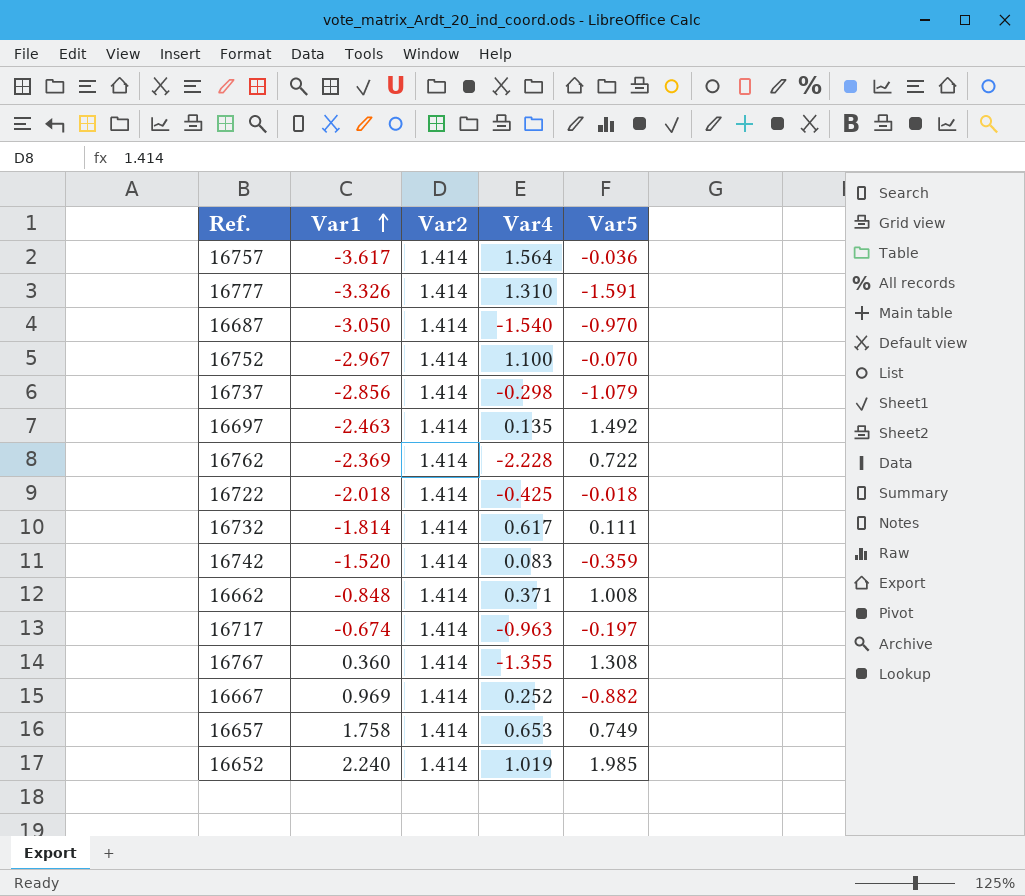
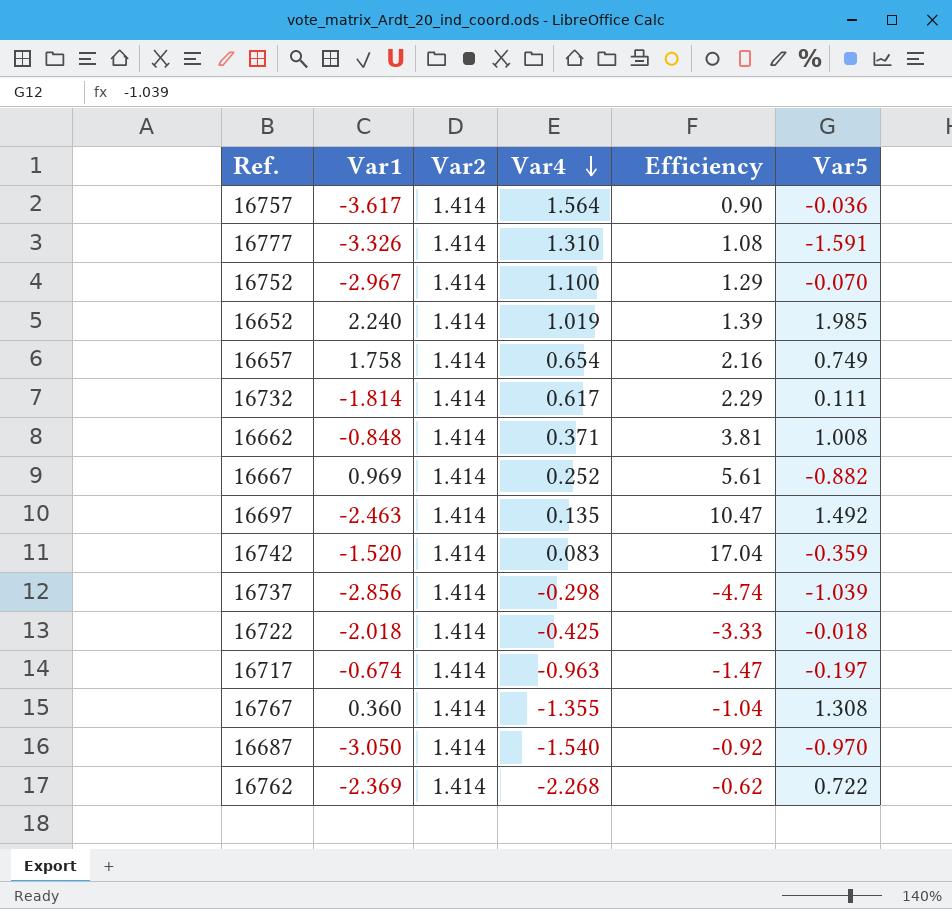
row order: Var1 ascending -> Var4 descending
column Efficiency | formula: none -> [Var2] / [Var4]
16657 | Var4: 0.653 -> 0.654
16737 | Var5: -1.079 -> -1.039
16762 | Var4: -2.228 -> -2.268

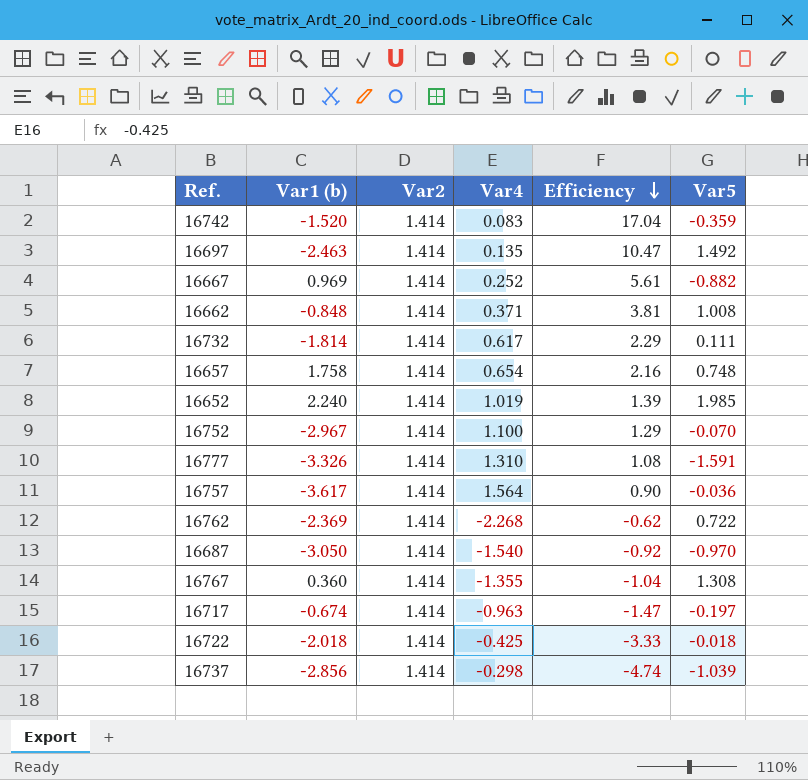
row order: Var4 descending -> Efficiency descending
column name: Var1 -> Var1 (b)
16657 | Var5: 0.749 -> 0.748

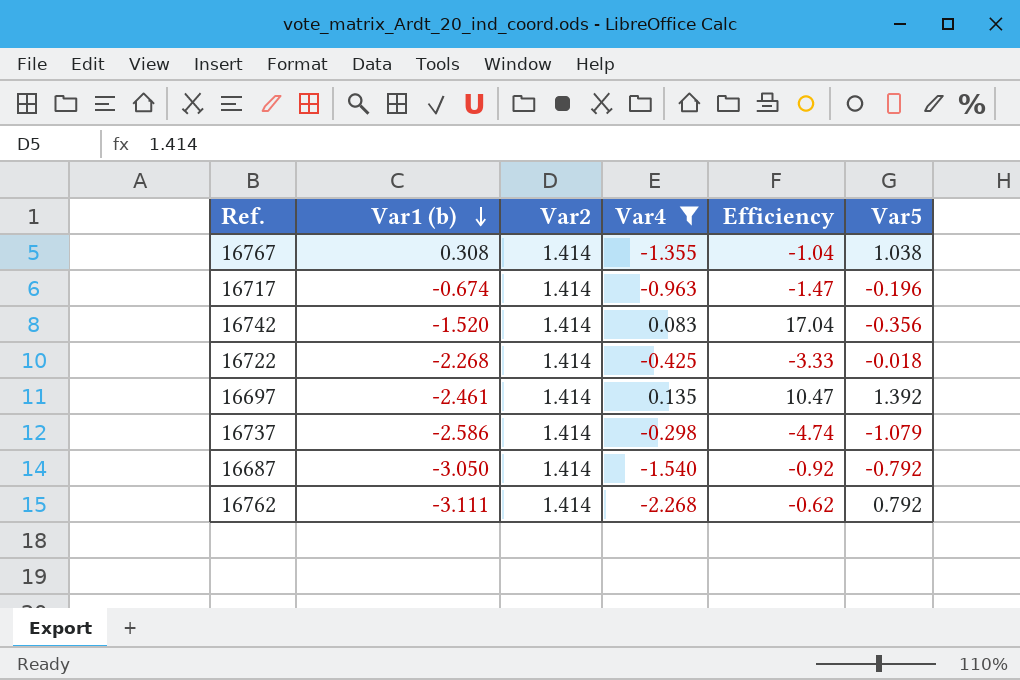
filter: none -> Var4 <= 0.135
row order: Efficiency descending -> Var1 (b) descending
16767 | Var1 (b): 0.360 -> 0.308
16767 | Var5: 1.308 -> 1.038
16717 | Var5: -0.197 -> -0.196
16742 | Var5: -0.359 -> -0.356
16722 | Var1 (b): -2.018 -> -2.268
16697 | Var1 (b): -2.463 -> -2.461
16697 | Var5: 1.492 -> 1.392
16737 | Var1 (b): -2.856 -> -2.586
16737 | Var5: -1.039 -> -1.079
16687 | Var5: -0.970 -> -0.792
16762 | Var1 (b): -2.369 -> -3.111
16762 | Var5: 0.722 -> 0.792

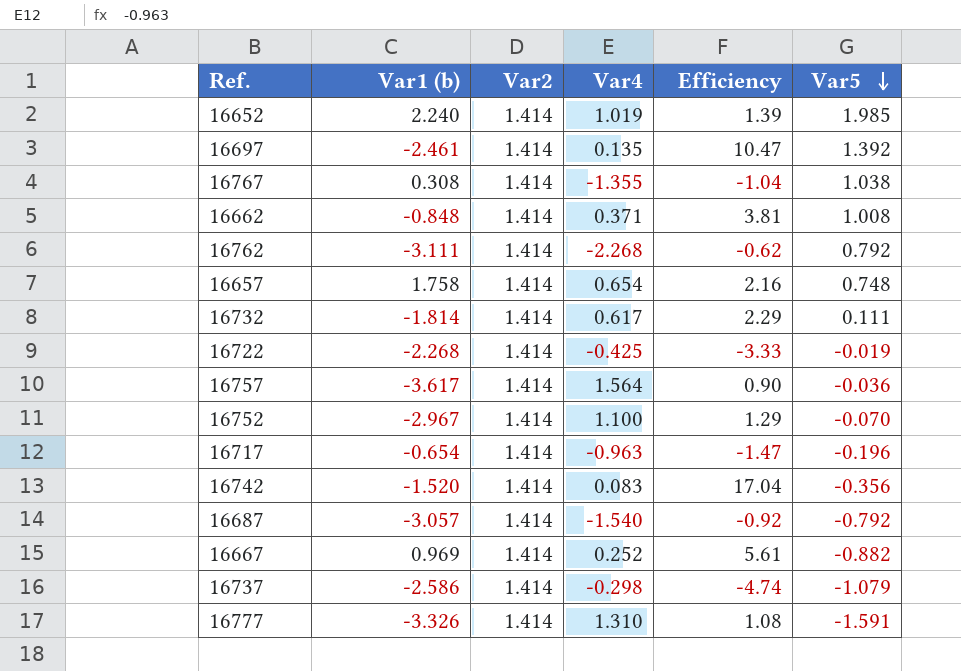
filter: Var4 <= 0.135 -> none
row order: Var1 (b) descending -> Var5 descending
16722 | Var5: -0.018 -> -0.019
16717 | Var1 (b): -0.674 -> -0.654
16687 | Var1 (b): -3.050 -> -3.057

